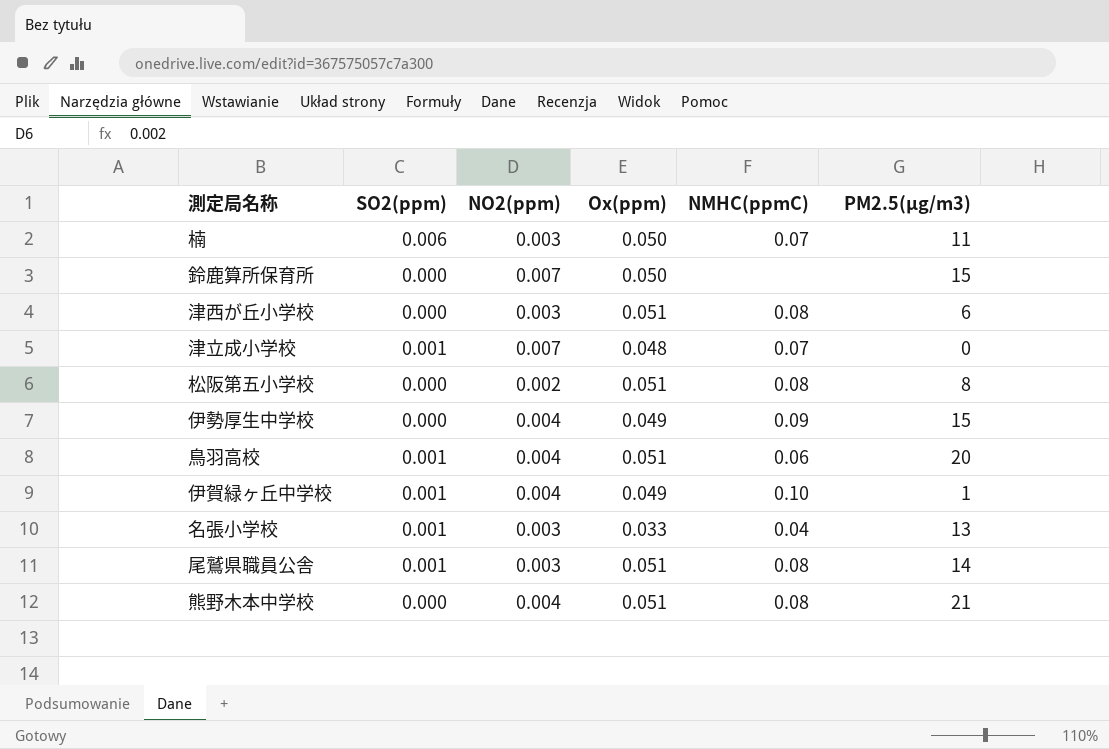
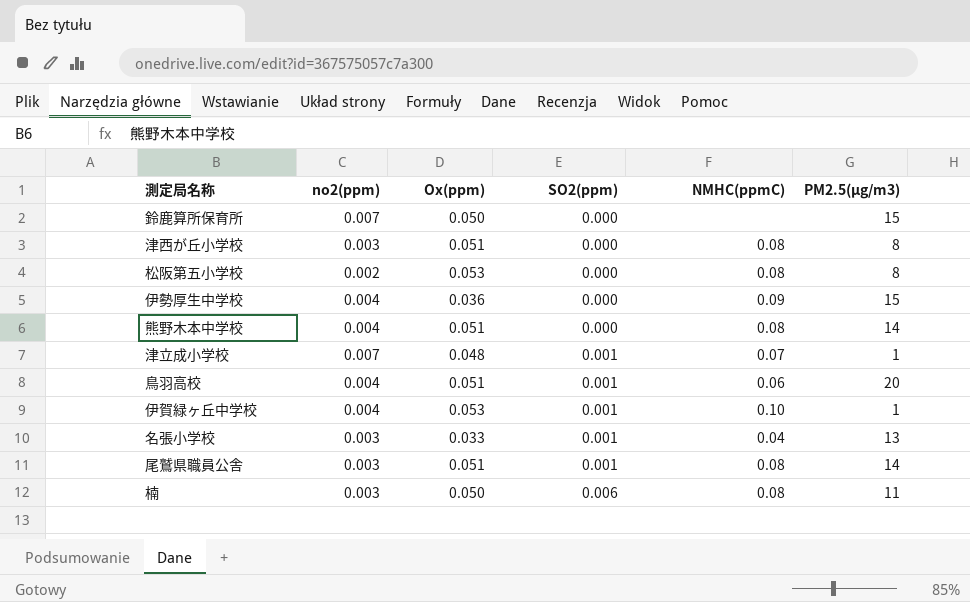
row order: none -> SO2(ppm) ascending
column name: NO2(ppm) -> no2(ppm)
column SO2(ppm) | position: 2 -> 4
津西が丘小学校 | PM2.5(μg/m3): 6 -> 8
松阪第五小学校 | Ox(ppm): 0.051 -> 0.053
伊勢厚生中学校 | Ox(ppm): 0.049 -> 0.036
熊野木本中学校 | PM2.5(μg/m3): 21 -> 14
津立成小学校 | PM2.5(μg/m3): 0 -> 1
伊賀緑ヶ丘中学校 | Ox(ppm): 0.049 -> 0.053
楠 | NMHC(ppmC): 0.07 -> 0.08

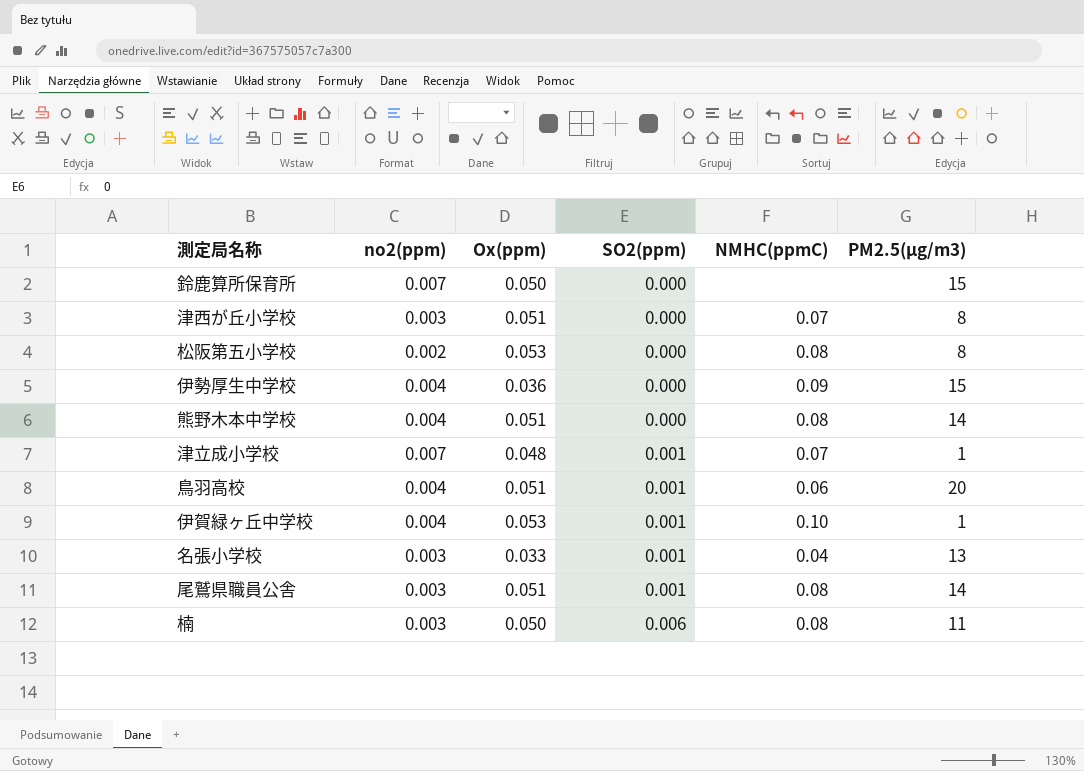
津西が丘小学校 | NMHC(ppmC): 0.08 -> 0.07

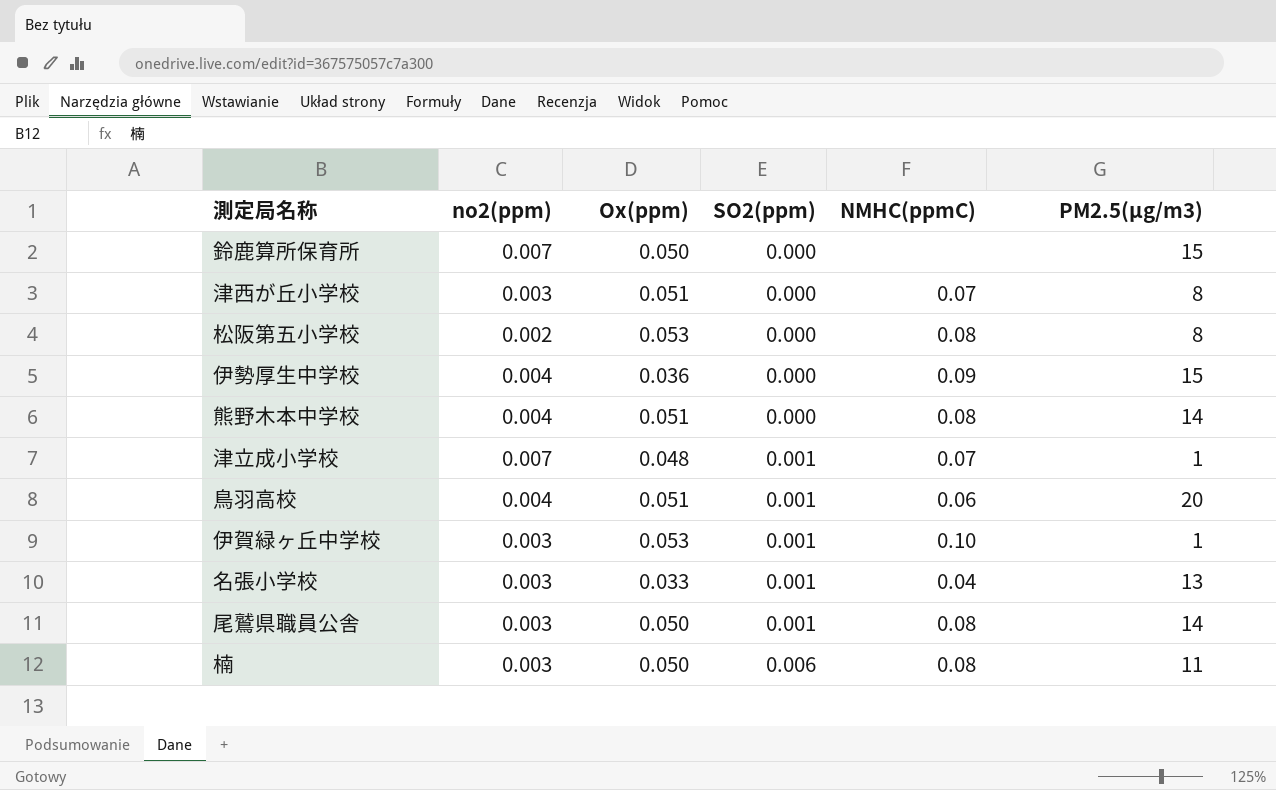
伊賀緑ヶ丘中学校 | no2(ppm): 0.004 -> 0.003
尾鷲県職員公舎 | Ox(ppm): 0.051 -> 0.050

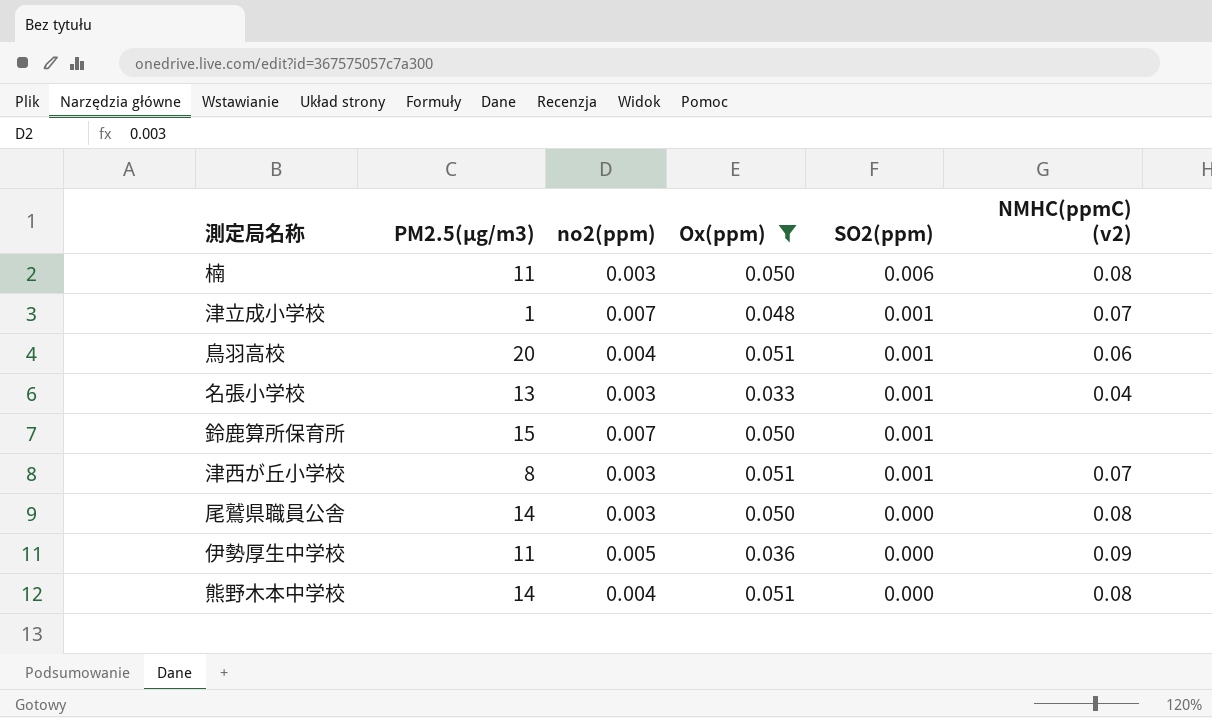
filter: none -> Ox(ppm) != 0.053
row order: SO2(ppm) ascending -> SO2(ppm) descending
column PM2.5(μg/m3) | position: 6 -> 2
column name: NMHC(ppmC) -> NMHC(ppmC) (v2)
鈴鹿算所保育所 | SO2(ppm): 0.000 -> 0.001
津西が丘小学校 | SO2(ppm): 0.000 -> 0.001
尾鷲県職員公舎 | SO2(ppm): 0.001 -> 0.000
伊勢厚生中学校 | PM2.5(μg/m3): 15 -> 11
伊勢厚生中学校 | no2(ppm): 0.004 -> 0.005

